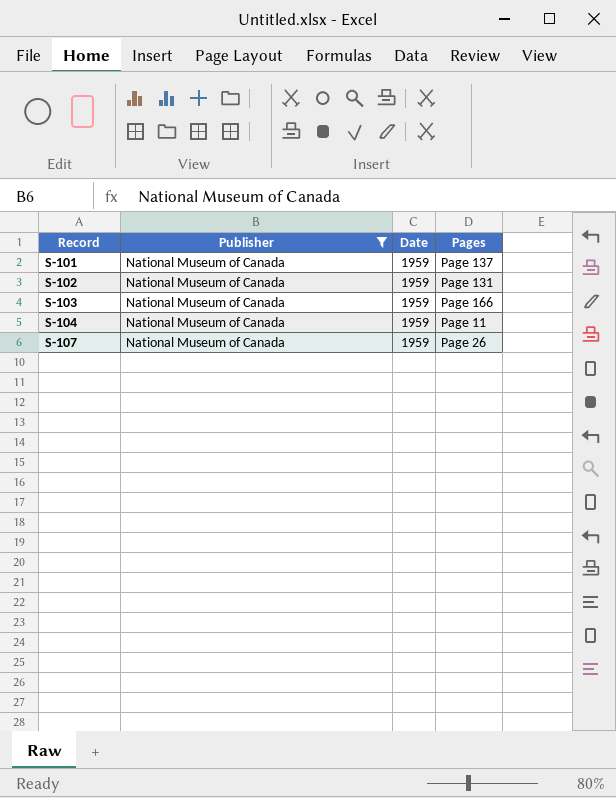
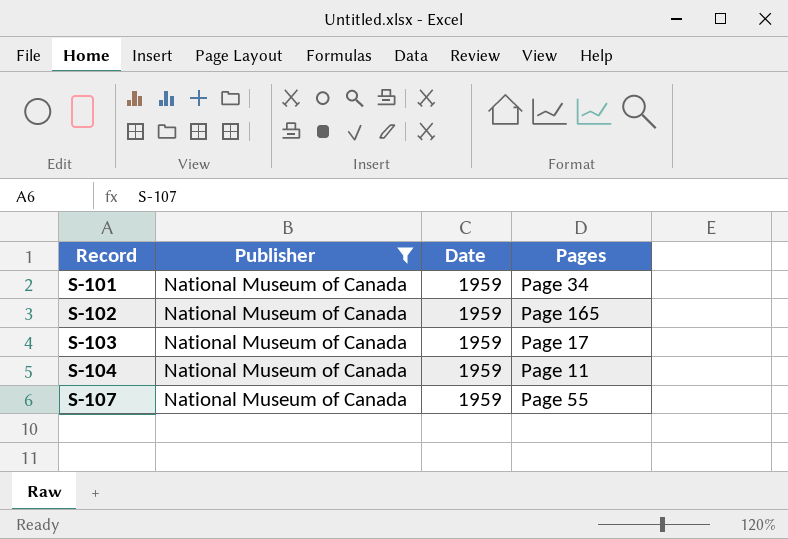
S-101 | Pages: Page 137 -> Page 34
S-102 | Pages: Page 131 -> Page 165
S-103 | Pages: Page 166 -> Page 17
S-107 | Pages: Page 26 -> Page 55

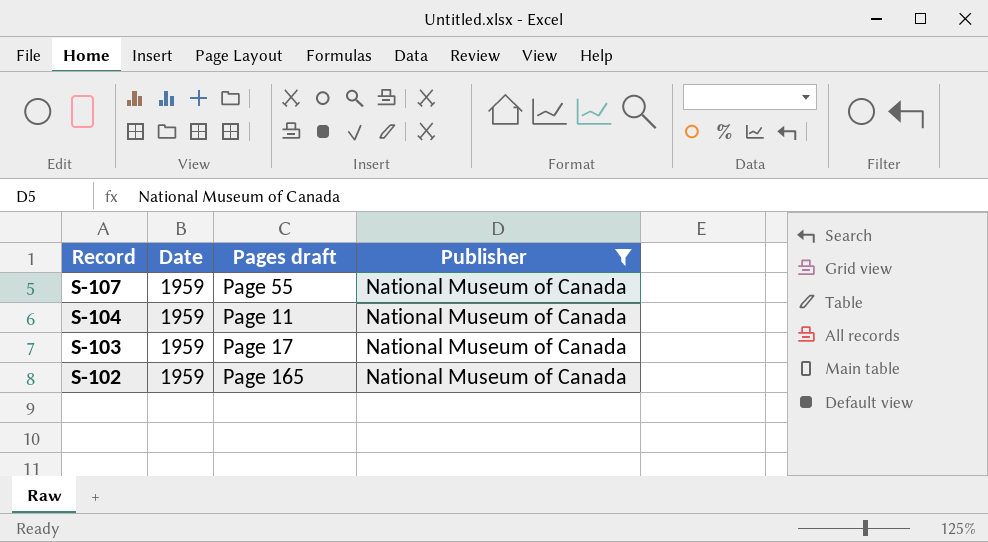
row order: Record ascending -> Record descending
column name: Pages -> Pages draft
column Publisher | position: 2 -> 4
row S-101: National Museum of Canada | 1959 | Page 34 -> none

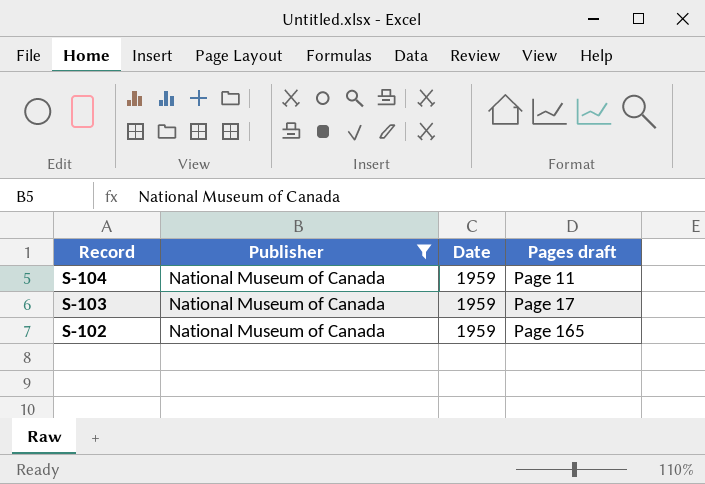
column Publisher | position: 4 -> 2
row S-107: 1959 | Page 55 | National Museum of Canada -> none

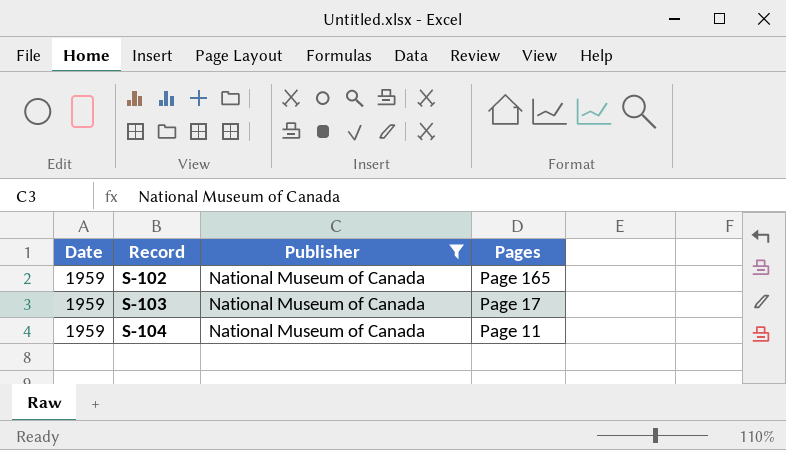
row order: Record descending -> Record ascending
column Date | position: 3 -> 1
column name: Pages draft -> Pages

